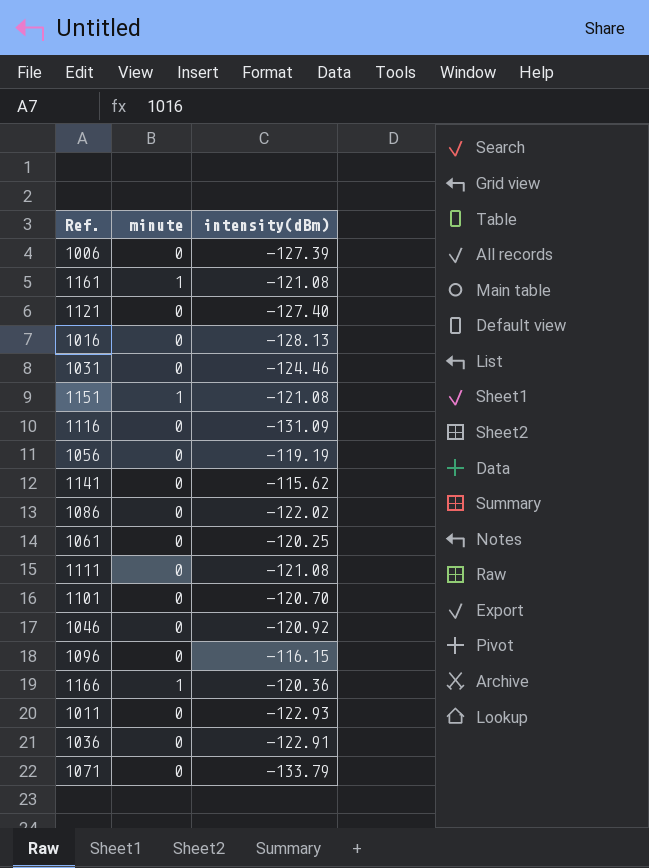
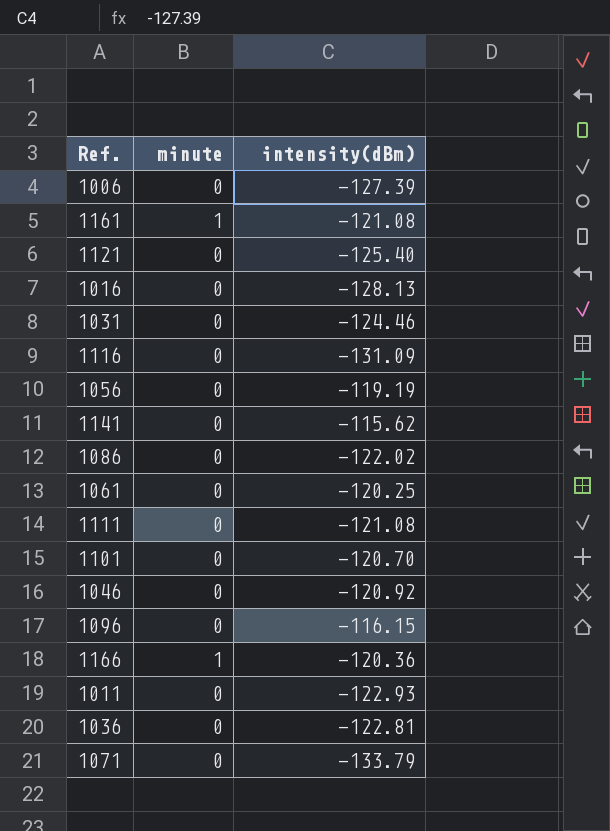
row 1151: 1 | -121.08 -> none
1121 | intensity(dBm): -127.40 -> -125.40
1036 | intensity(dBm): -122.91 -> -122.81

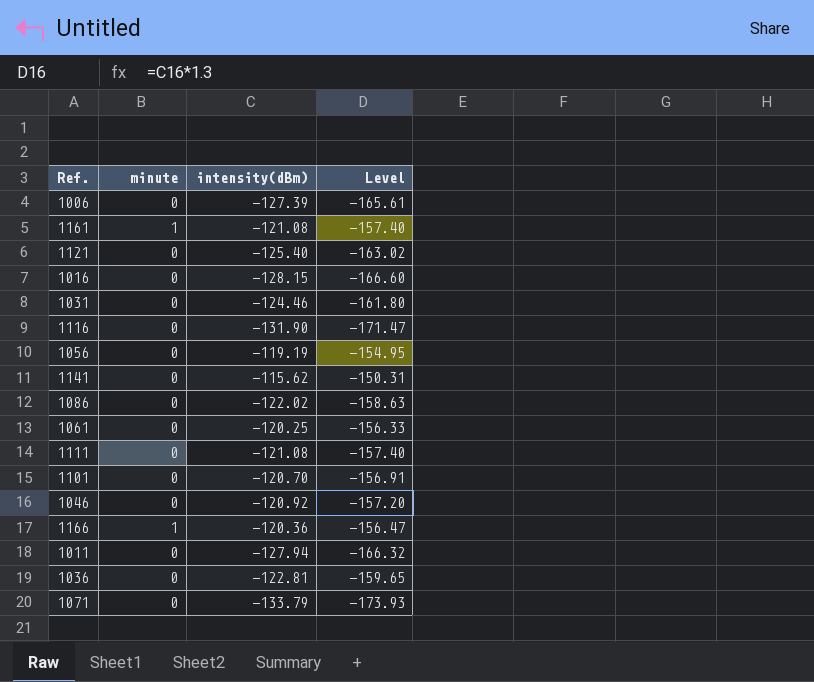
column Level | formula: none -> [intensity(dBm)] * 1.3
row 1096: 0 | -116.15 -> none
1016 | intensity(dBm): -128.13 -> -128.15
1116 | intensity(dBm): -131.09 -> -131.90
1011 | intensity(dBm): -122.93 -> -127.94

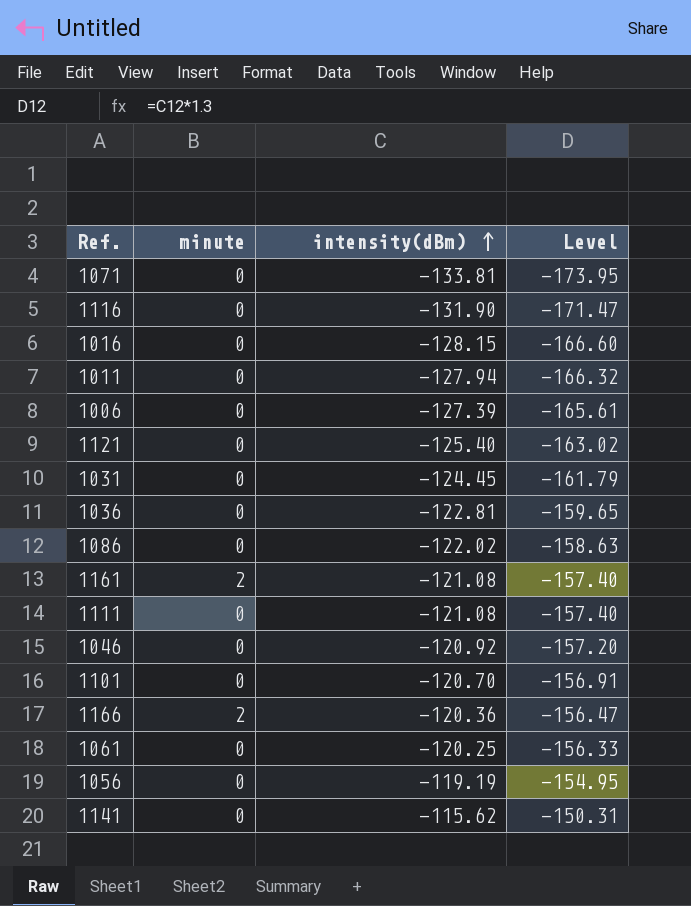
row order: none -> intensity(dBm) ascending
1071 | intensity(dBm): -133.79 -> -133.81
1071 | Level: -173.93 -> -173.95
1031 | intensity(dBm): -124.46 -> -124.45
1031 | Level: -161.80 -> -161.79
1161 | minute: 1 -> 2
1166 | minute: 1 -> 2

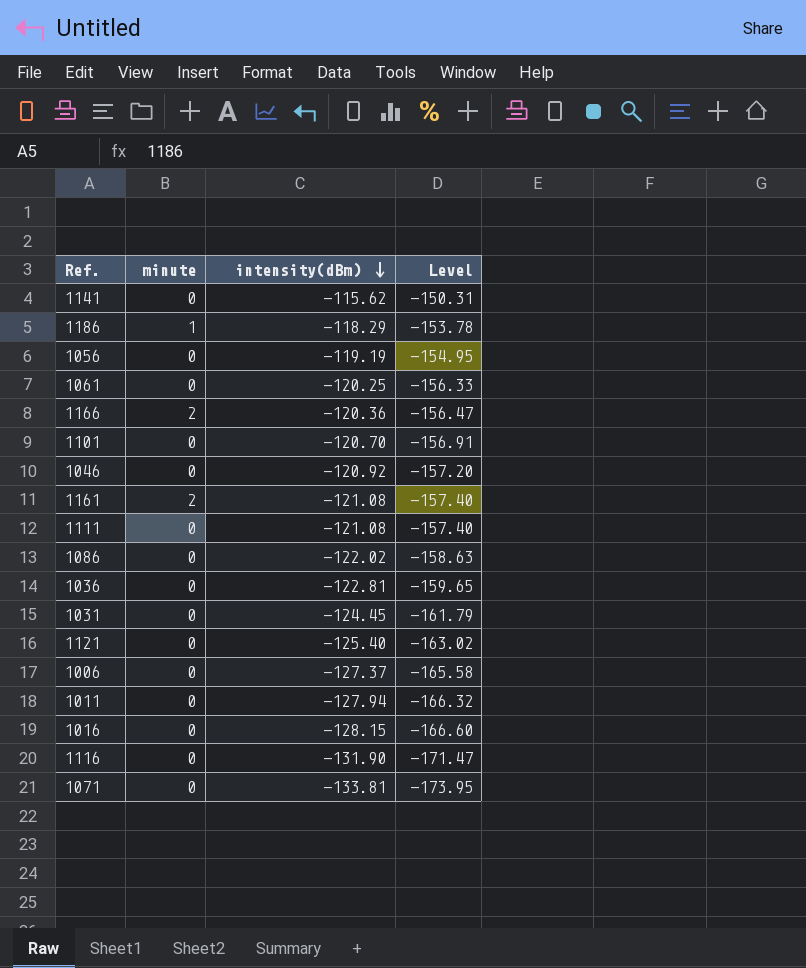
row order: intensity(dBm) ascending -> intensity(dBm) descending
row 1186: none -> 1 | -118.29 | -153.78
1006 | intensity(dBm): -127.39 -> -127.37
1006 | Level: -165.61 -> -165.58

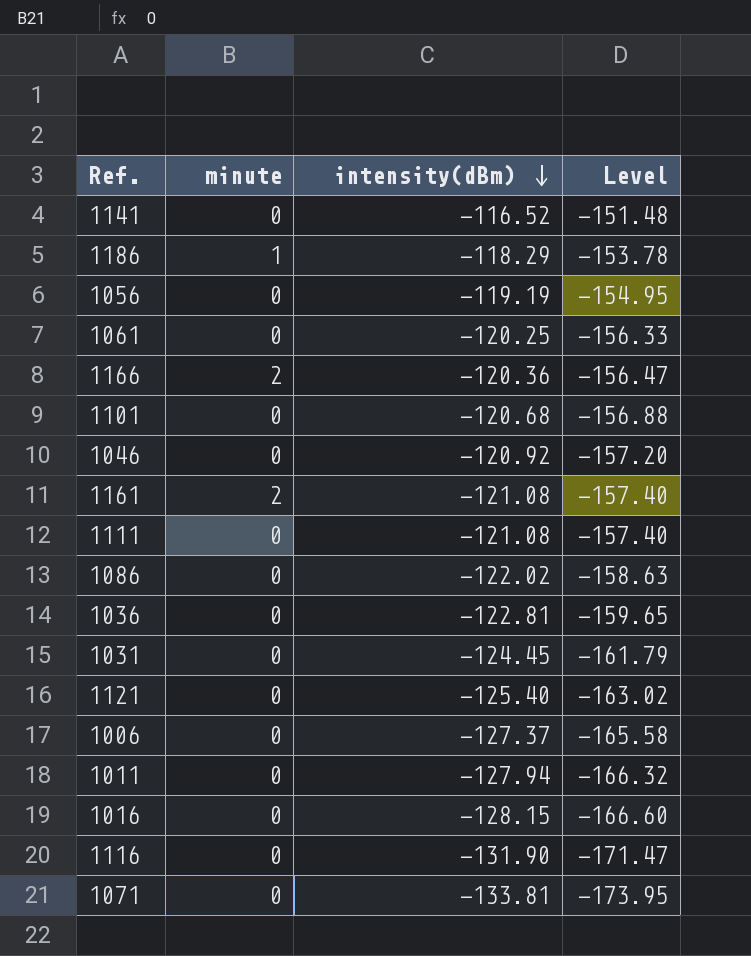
1141 | intensity(dBm): -115.62 -> -116.52
1141 | Level: -150.31 -> -151.48
1101 | intensity(dBm): -120.70 -> -120.68
1101 | Level: -156.91 -> -156.88

